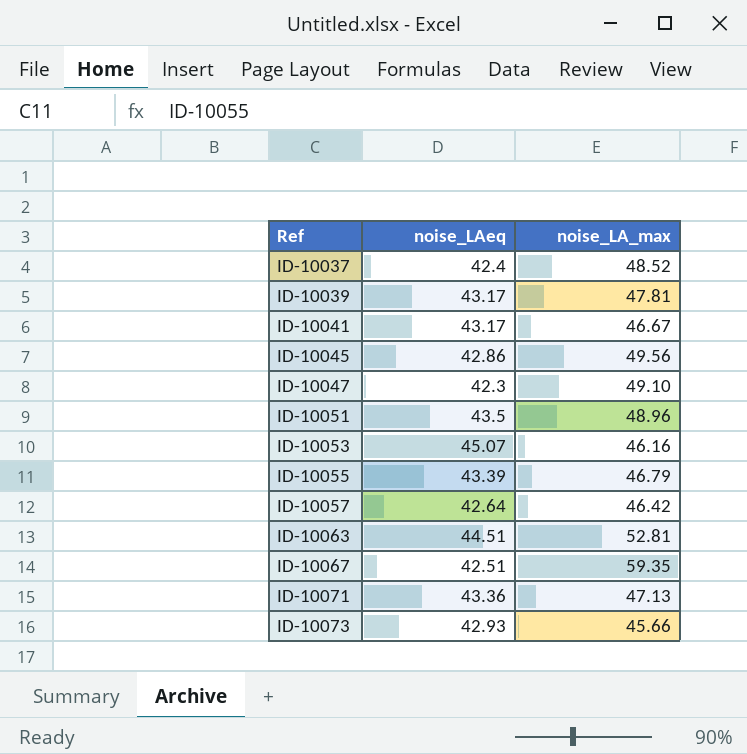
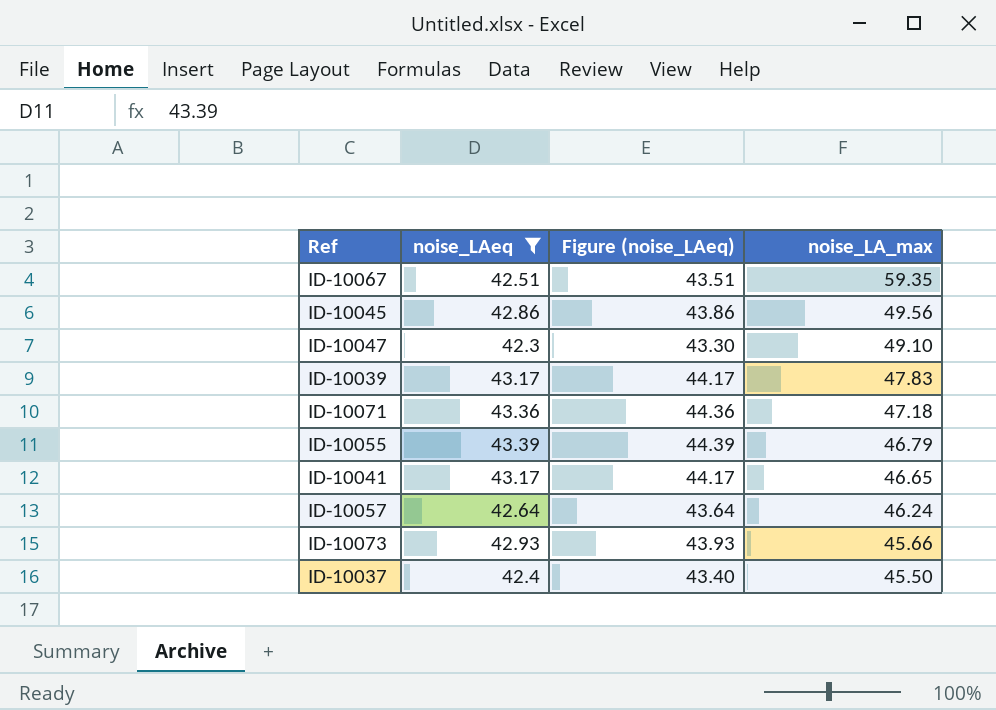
filter: none -> noise_LAeq <= 43.39
row order: Ref ascending -> noise_LA_max descending
column Figure (noise_LAeq) | formula: none -> [noise_LAeq] + 1
ID-10039 | noise_LA_max: 47.81 -> 47.83
ID-10071 | noise_LA_max: 47.13 -> 47.18
ID-10041 | noise_LA_max: 46.67 -> 46.65
ID-10057 | noise_LA_max: 46.42 -> 46.24
ID-10037 | noise_LA_max: 48.52 -> 45.50

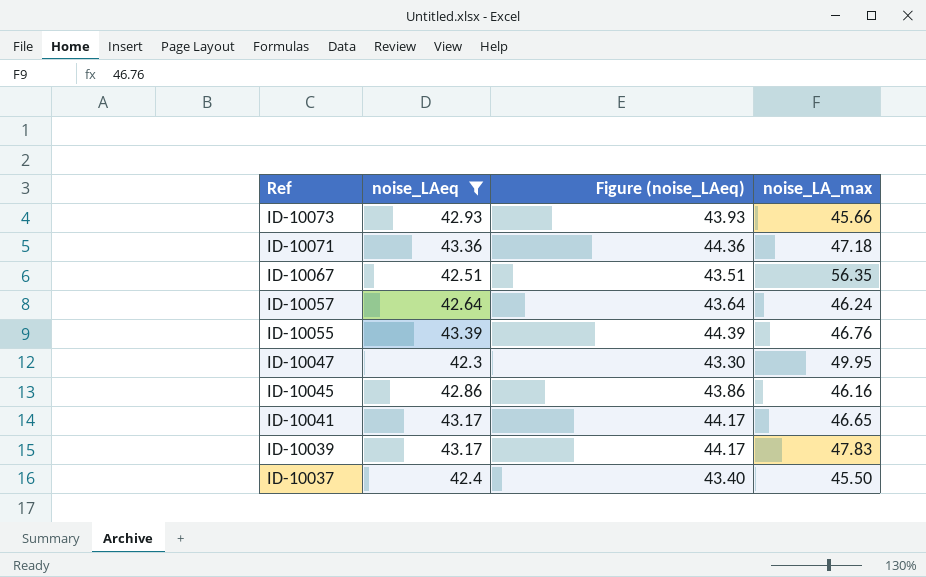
row order: noise_LA_max descending -> Ref descending
ID-10067 | noise_LA_max: 59.35 -> 56.35
ID-10055 | noise_LA_max: 46.79 -> 46.76
ID-10047 | noise_LA_max: 49.10 -> 49.95
ID-10045 | noise_LA_max: 49.56 -> 46.16

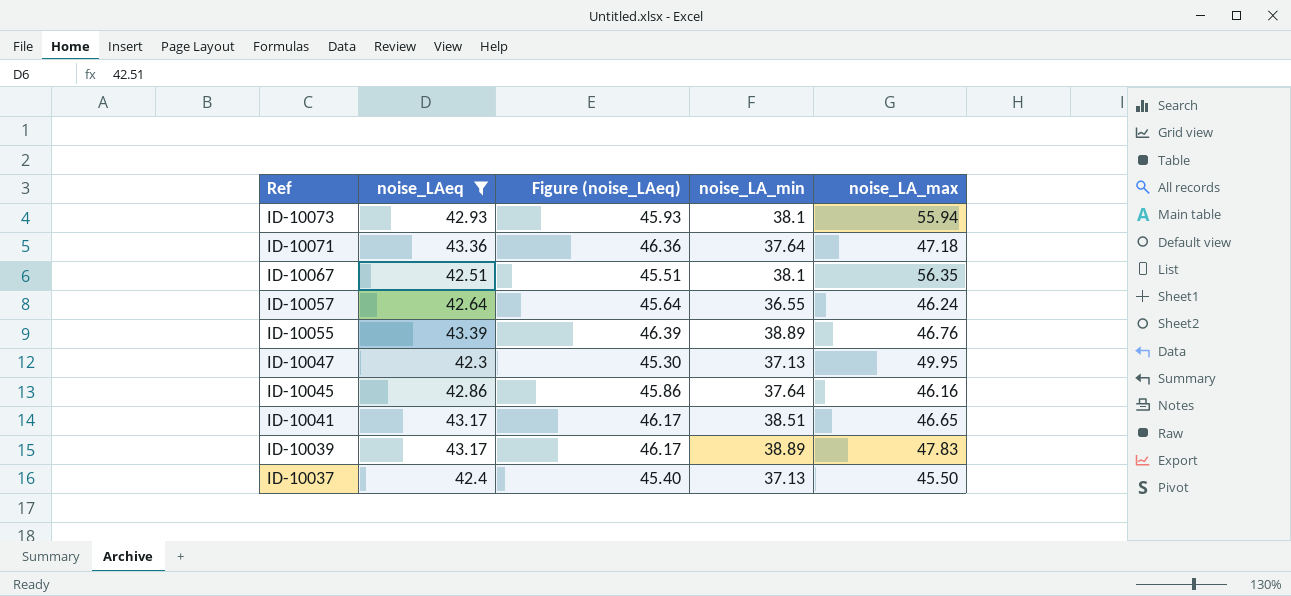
column Figure (noise_LAeq) | formula: [noise_LAeq] + 1 -> [noise_LAeq] + 3
column noise_LA_min | position: none -> 4
ID-10073 | noise_LA_max: 45.66 -> 55.94

